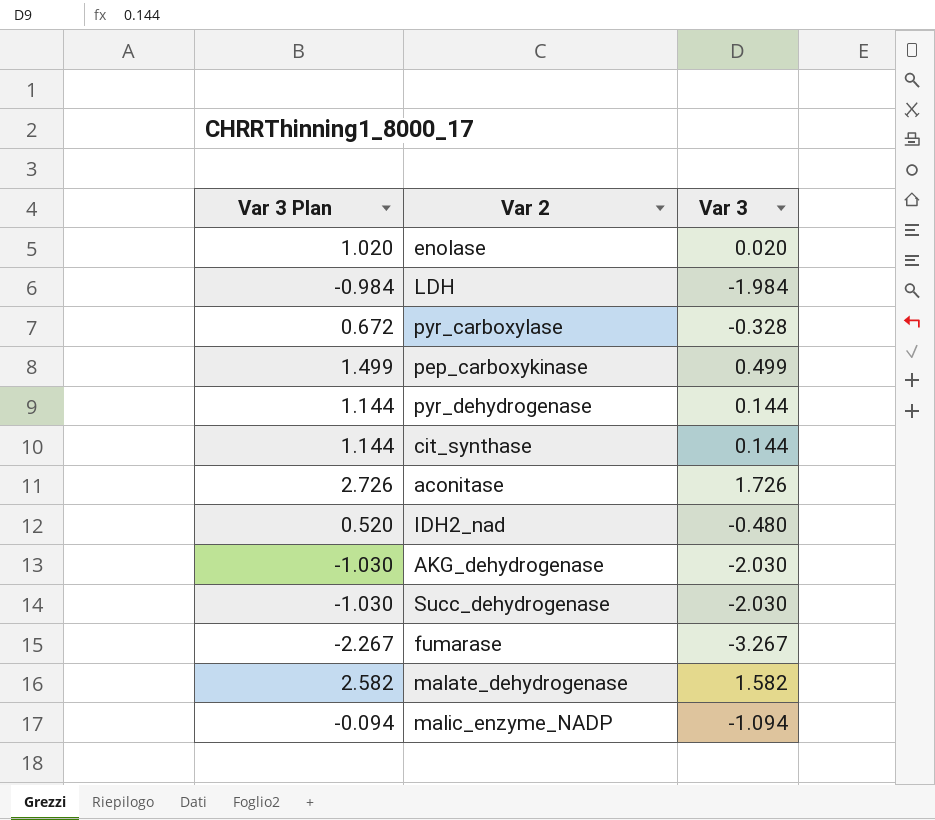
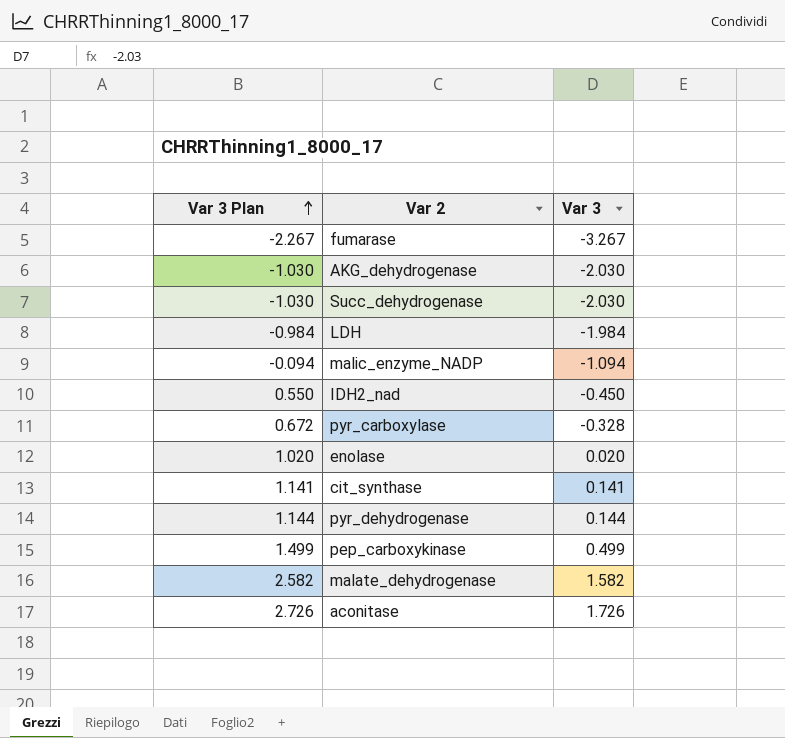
row order: none -> Var 3 Plan ascending
IDH2_nad | Var 3 Plan: 0.520 -> 0.550
IDH2_nad | Var 3: -0.480 -> -0.450
cit_synthase | Var 3 Plan: 1.144 -> 1.141
cit_synthase | Var 3: 0.144 -> 0.141

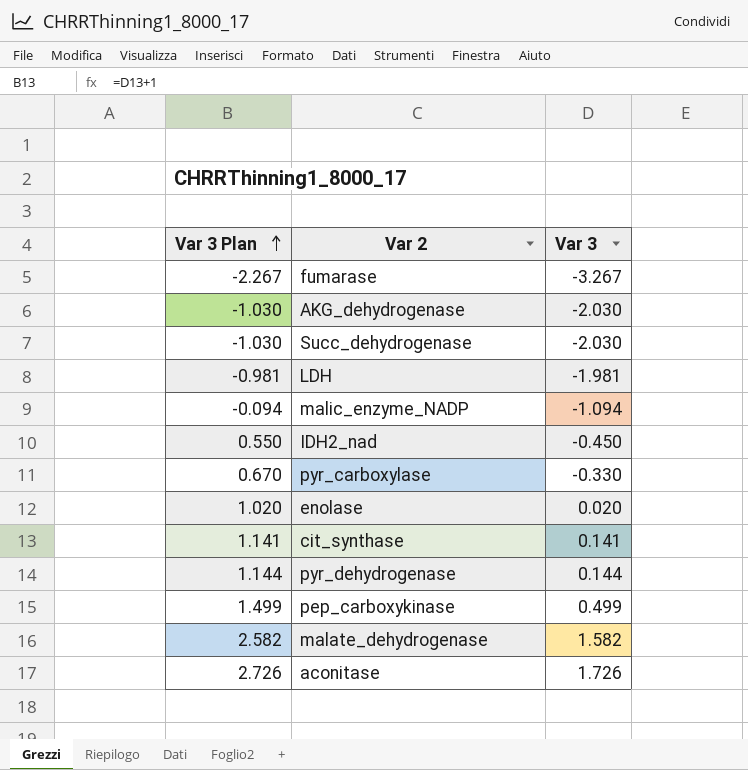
LDH | Var 3 Plan: -0.984 -> -0.981
LDH | Var 3: -1.984 -> -1.981
pyr_carboxylase | Var 3 Plan: 0.672 -> 0.670
pyr_carboxylase | Var 3: -0.328 -> -0.330

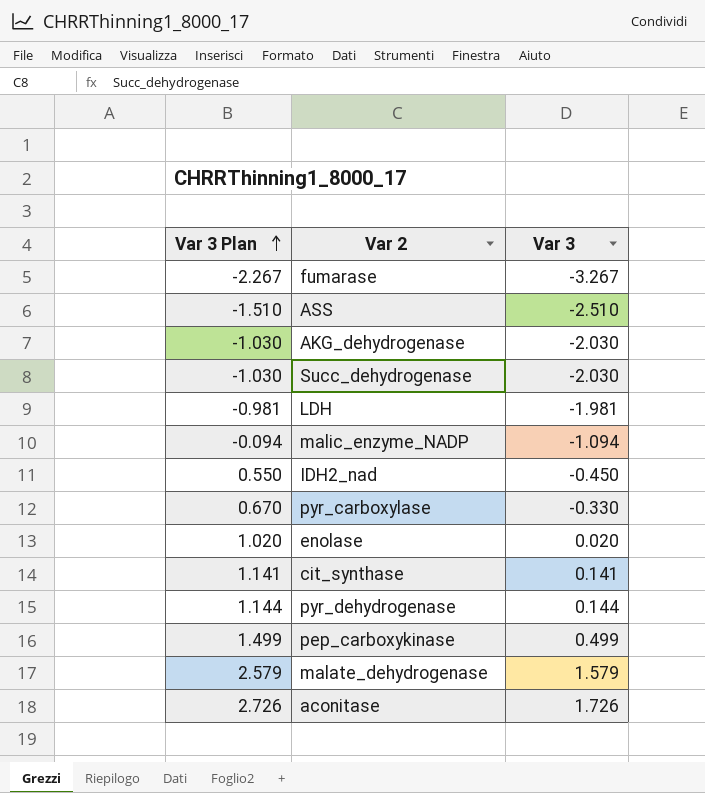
row ASS: none -> -1.510 | -2.510
malate_dehydrogenase | Var 3 Plan: 2.582 -> 2.579
malate_dehydrogenase | Var 3: 1.582 -> 1.579

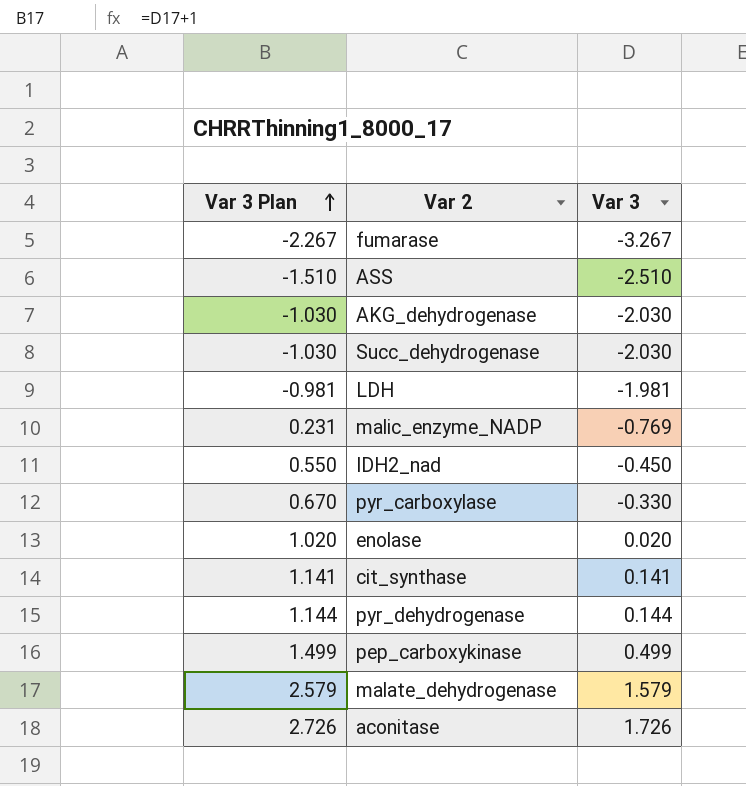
malic_enzyme_NADP | Var 3 Plan: -0.094 -> 0.231
malic_enzyme_NADP | Var 3: -1.094 -> -0.769

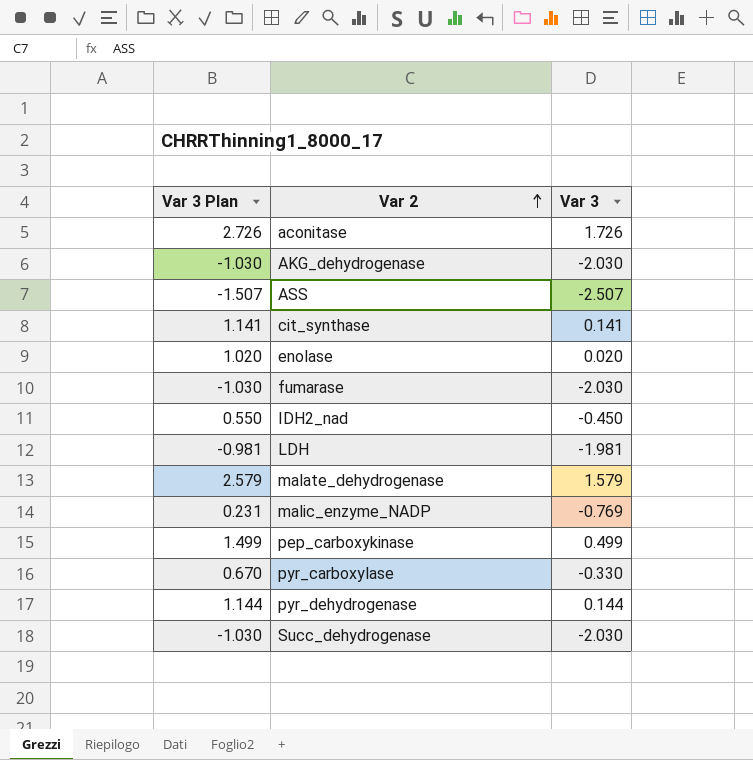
row order: Var 3 Plan ascending -> Var 2 ascending
ASS | Var 3 Plan: -1.510 -> -1.507
ASS | Var 3: -2.510 -> -2.507
fumarase | Var 3 Plan: -2.267 -> -1.030
fumarase | Var 3: -3.267 -> -2.030

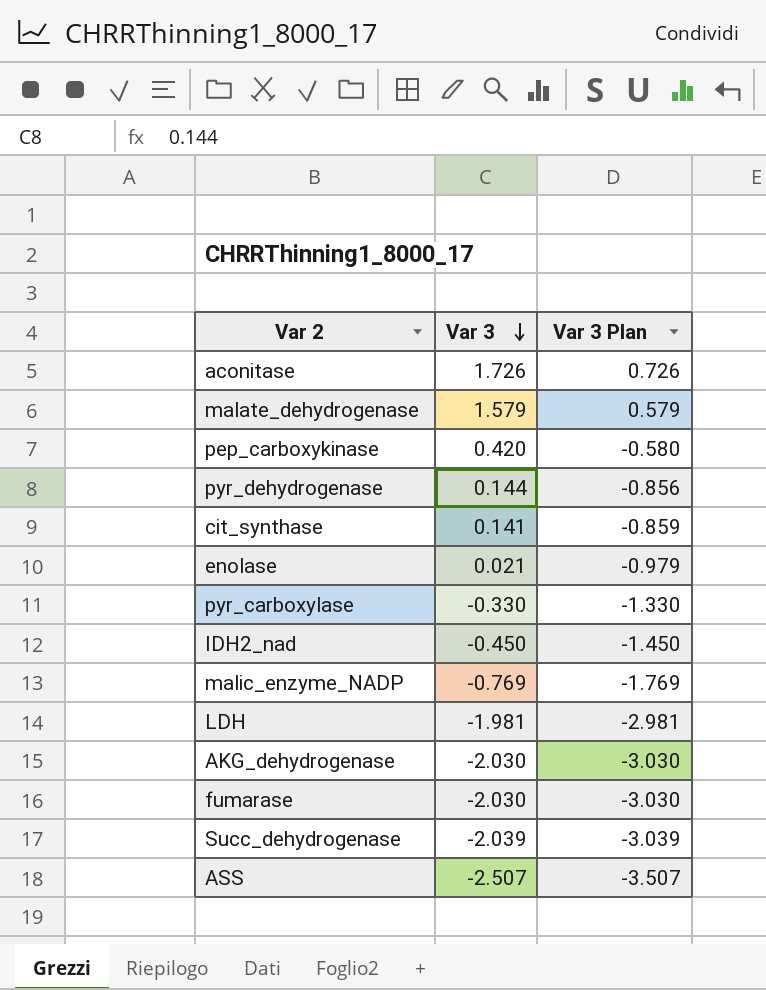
row order: Var 2 ascending -> Var 3 descending
column Var 3 Plan | formula: [Var 3] + 1 -> [Var 3] - 1
column Var 3 Plan | position: 1 -> 3
pep_carboxykinase | Var 3: 0.499 -> 0.420
enolase | Var 3: 0.020 -> 0.021
Succ_dehydrogenase | Var 3: -2.030 -> -2.039

